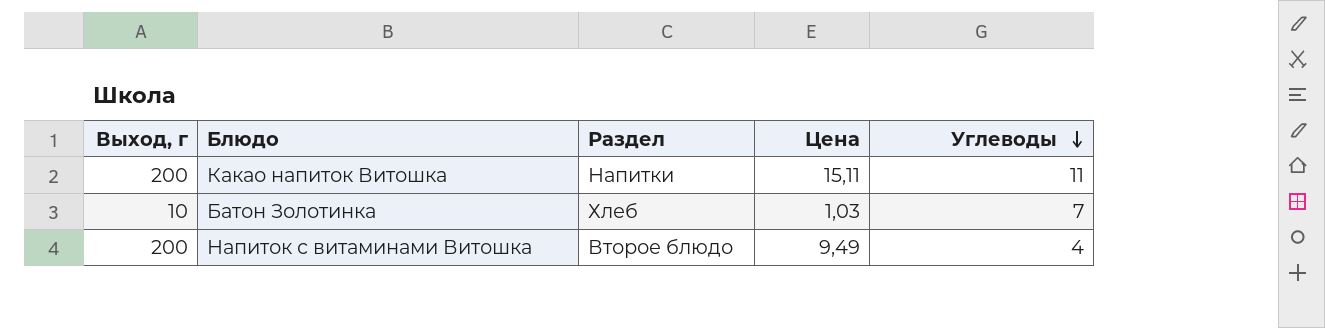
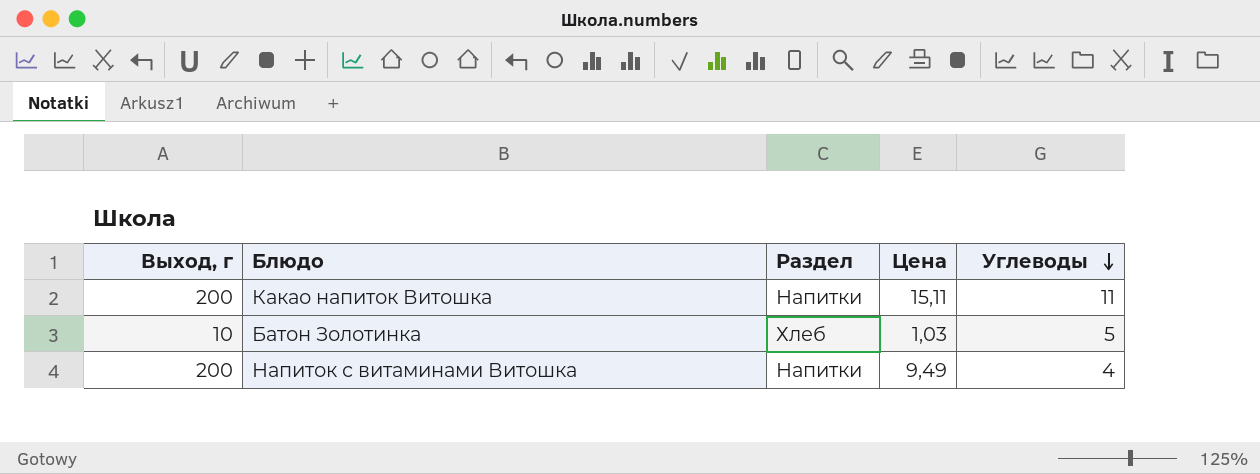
Батон Золотинка | Углеводы: 7 -> 5
Напиток с витаминами Витошка | Раздел: Второе блюдо -> Напитки

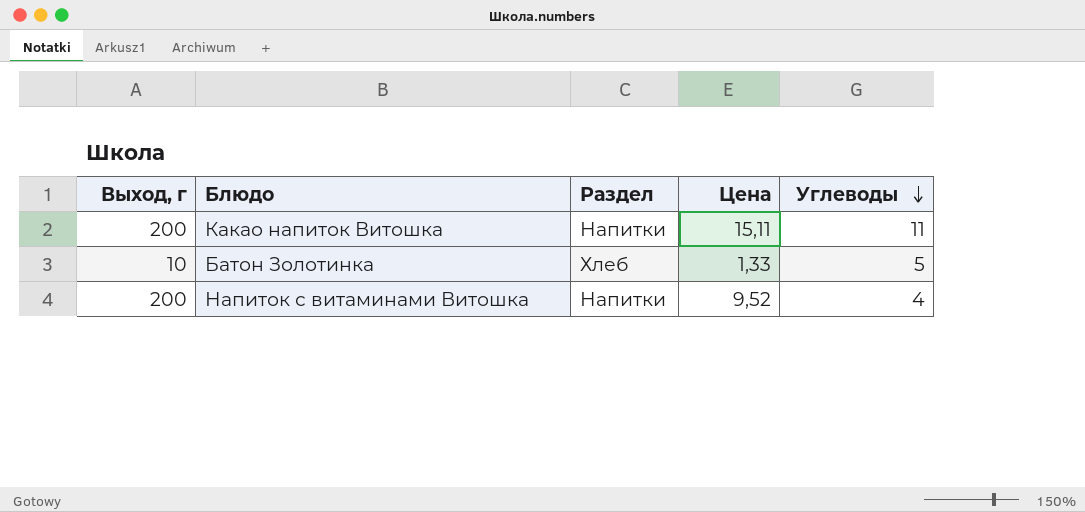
Батон Золотинка | Цена: 1,03 -> 1,33
Напиток с витаминами Витошка | Цена: 9,49 -> 9,52

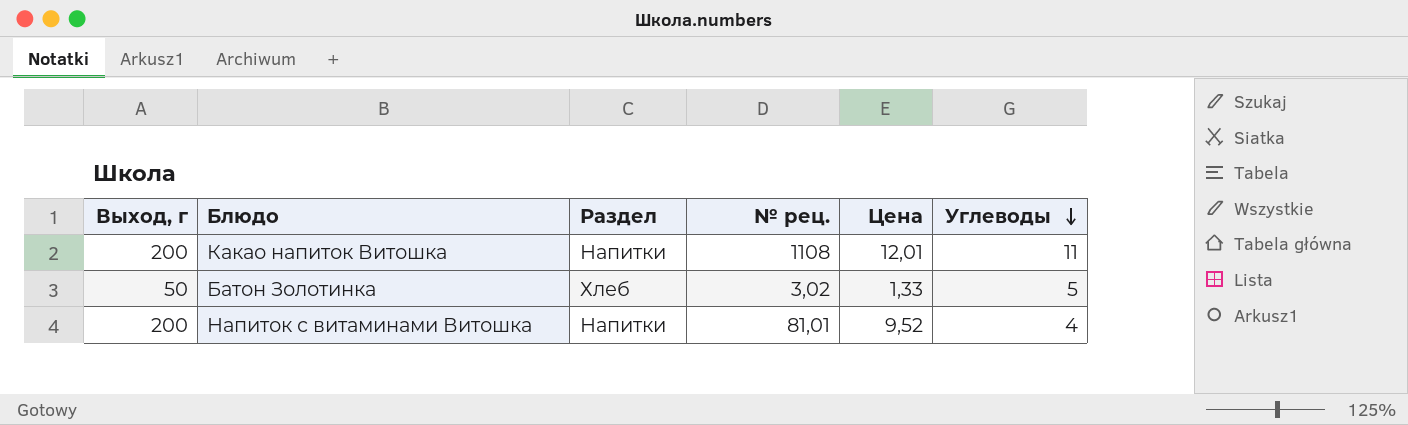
column № рец. | position: none -> 4
Какао напиток Витошка | Цена: 15,11 -> 12,01
Батон Золотинка | Выход, г: 10 -> 50

